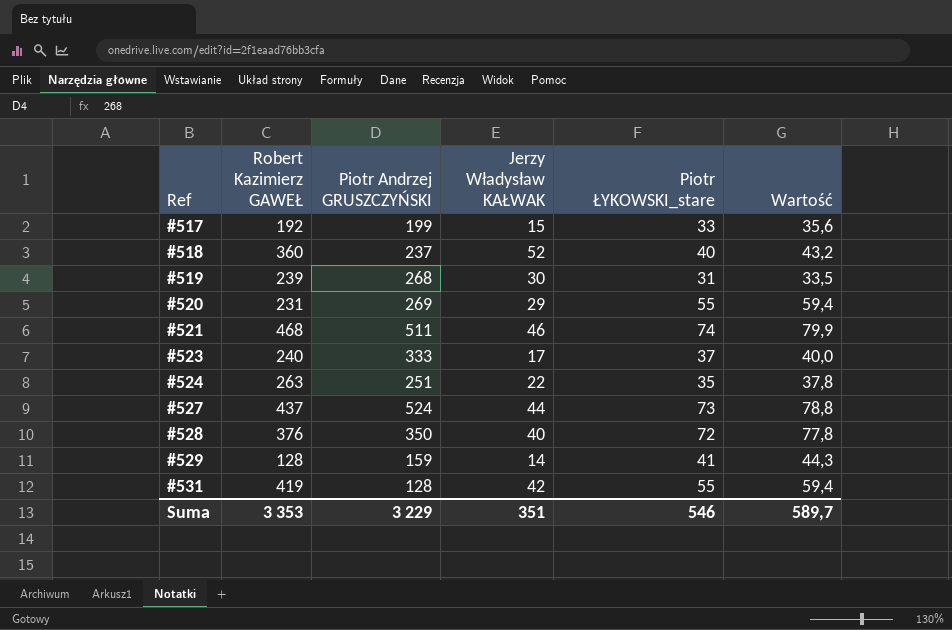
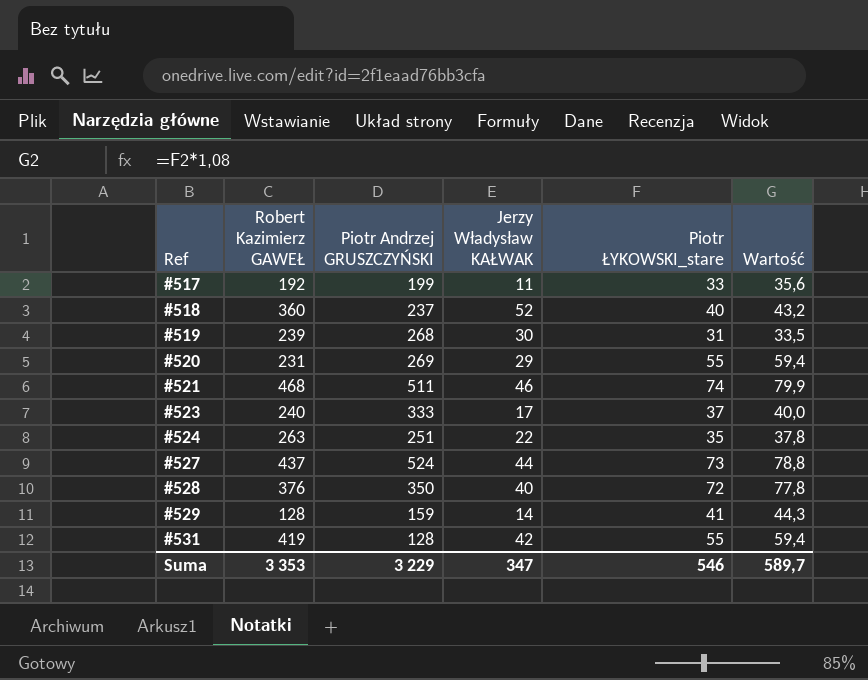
#517 | Jerzy Władysław KAŁWAK: 15 -> 11
Suma | Jerzy Władysław KAŁWAK: 351 -> 347

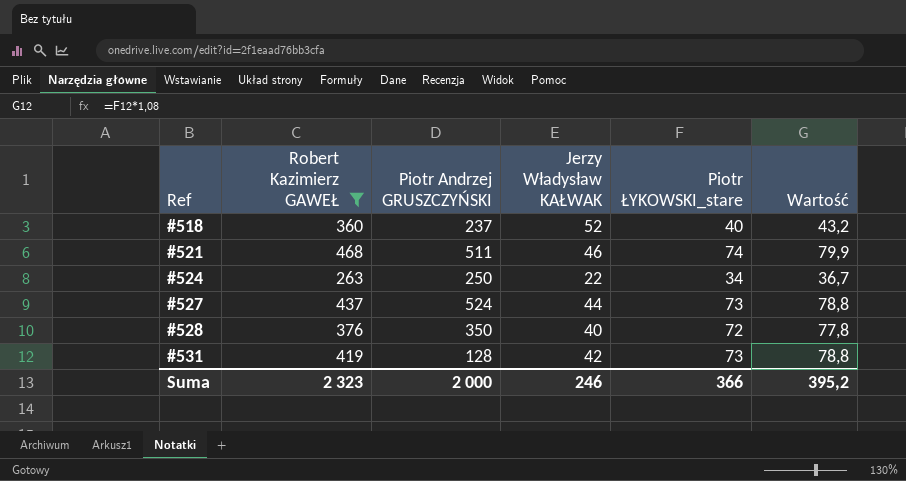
filter: none -> Robert Kazimierz GAWEŁ >= 263
#524 | Piotr Andrzej GRUSZCZYŃSKI: 251 -> 250
#524 | Piotr ŁYKOWSKI_stare: 35 -> 34
#524 | Wartość: 37,8 -> 36,7
#531 | Piotr ŁYKOWSKI_stare: 55 -> 73
#531 | Wartość: 59,4 -> 78,8
Suma | Robert Kazimierz GAWEŁ: 3 353 -> 2 323
Suma | Piotr Andrzej GRUSZCZYŃSKI: 3 229 -> 2 000
Suma | Jerzy Władysław KAŁWAK: 347 -> 246
Suma | Piotr ŁYKOWSKI_stare: 546 -> 366
Suma | Wartość: 589,7 -> 395,2

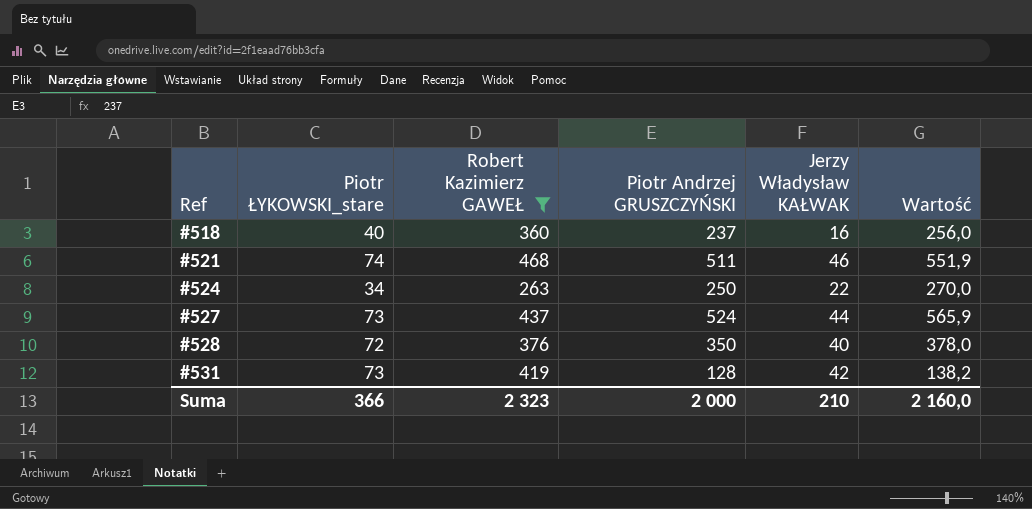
column Piotr ŁYKOWSKI_stare | position: 5 -> 2
column Wartość | formula: [Piotr ŁYKOWSKI_stare] * 1,08 -> [Piotr Andrzej GRUSZCZYŃSKI] * 1,08
#518 | Jerzy Władysław KAŁWAK: 52 -> 16
Suma | Jerzy Władysław KAŁWAK: 246 -> 210
Suma | Wartość: 395,2 -> 2 160,0

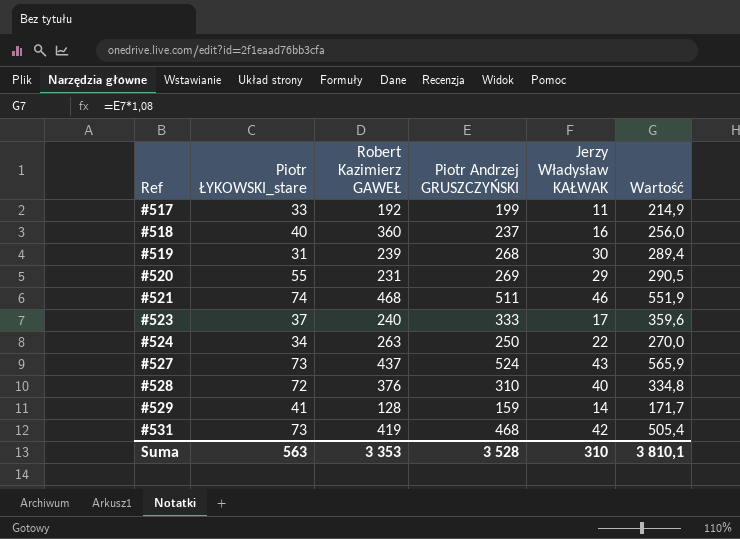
filter: Robert Kazimierz GAWEŁ >= 263 -> none
#527 | Jerzy Władysław KAŁWAK: 44 -> 43
#528 | Piotr Andrzej GRUSZCZYŃSKI: 350 -> 310
#528 | Wartość: 378,0 -> 334,8
#531 | Piotr Andrzej GRUSZCZYŃSKI: 128 -> 468
#531 | Wartość: 138,2 -> 505,4
Suma | Piotr ŁYKOWSKI_stare: 366 -> 563
Suma | Robert Kazimierz GAWEŁ: 2 323 -> 3 353
Suma | Piotr Andrzej GRUSZCZYŃSKI: 2 000 -> 3 528
Suma | Jerzy Władysław KAŁWAK: 210 -> 310
Suma | Wartość: 2 160,0 -> 3 810,1

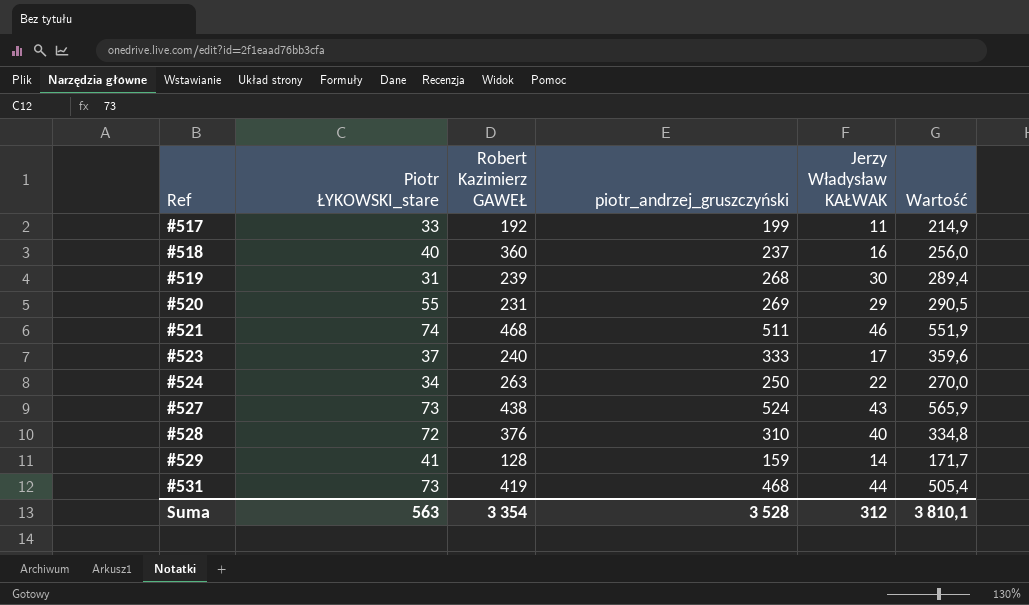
column name: Piotr Andrzej GRUSZCZYŃSKI -> piotr_andrzej_gruszczyński
#527 | Robert Kazimierz GAWEŁ: 437 -> 438
#531 | Jerzy Władysław KAŁWAK: 42 -> 44
Suma | Robert Kazimierz GAWEŁ: 3 353 -> 3 354
Suma | Jerzy Władysław KAŁWAK: 310 -> 312

